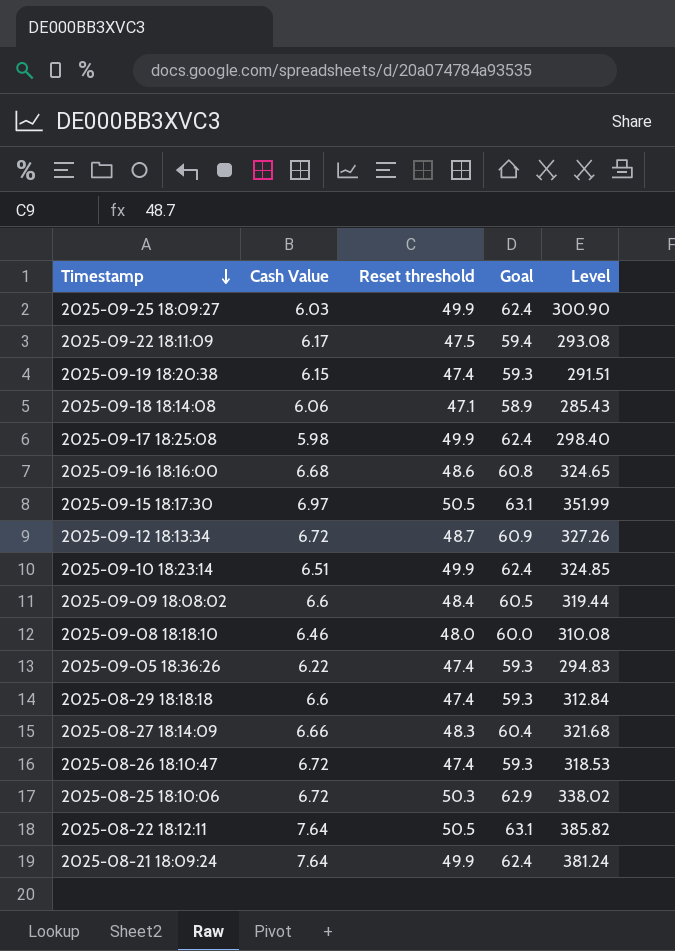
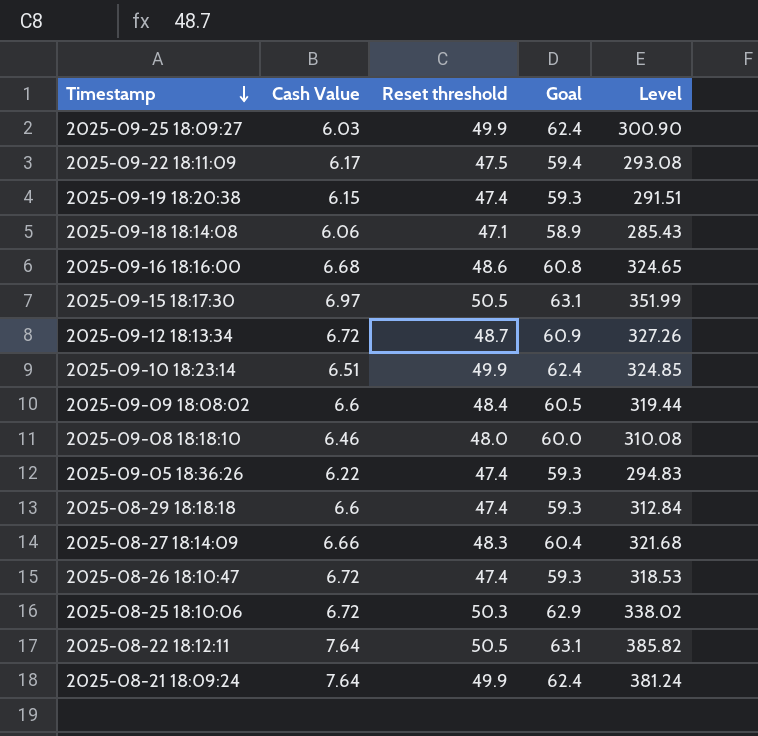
row 2025-09-17 18:25:08: 5.98 | 49.9 | 62.4 | 298.40 -> none

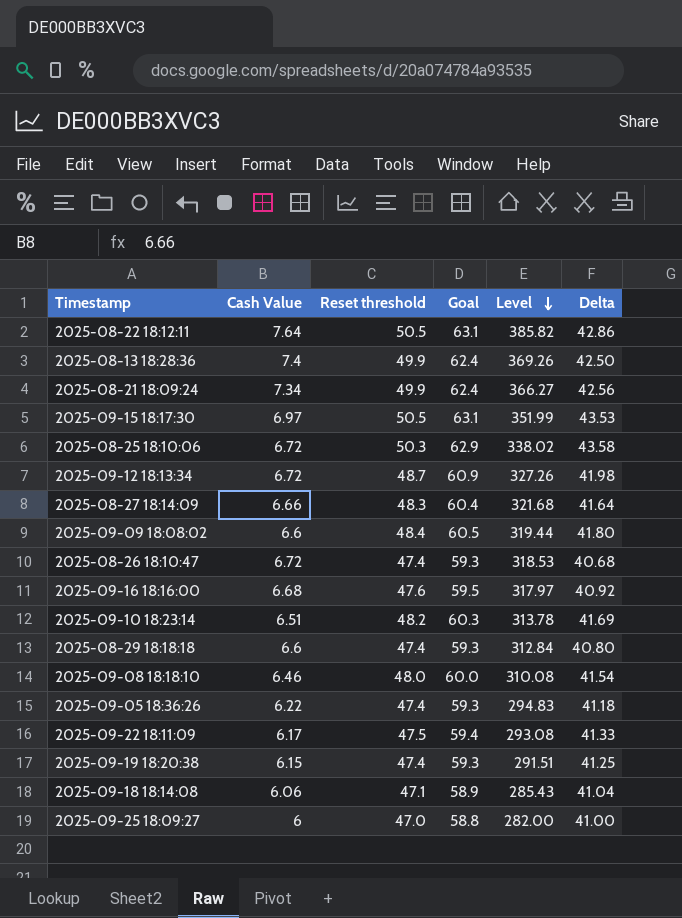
row order: Timestamp descending -> Level descending
column Delta | formula: none -> [Reset threshold] - [Cash Value]
row 2025-08-13 18:28:36: none -> 7.4 | 49.9 | 62.4 | 369.26 | 42.50
2025-08-21 18:09:24 | Cash Value: 7.64 -> 7.34
2025-08-21 18:09:24 | Level: 381.24 -> 366.27
2025-09-16 18:16:00 | Reset threshold: 48.6 -> 47.6
2025-09-16 18:16:00 | Goal: 60.8 -> 59.5
2025-09-16 18:16:00 | Level: 324.65 -> 317.97
2025-09-10 18:23:14 | Reset threshold: 49.9 -> 48.2
2025-09-10 18:23:14 | Goal: 62.4 -> 60.3
2025-09-10 18:23:14 | Level: 324.85 -> 313.78
2025-09-25 18:09:27 | Cash Value: 6.03 -> 6
2025-09-25 18:09:27 | Reset threshold: 49.9 -> 47.0
2025-09-25 18:09:27 | Goal: 62.4 -> 58.8
2025-09-25 18:09:27 | Level: 300.90 -> 282.00

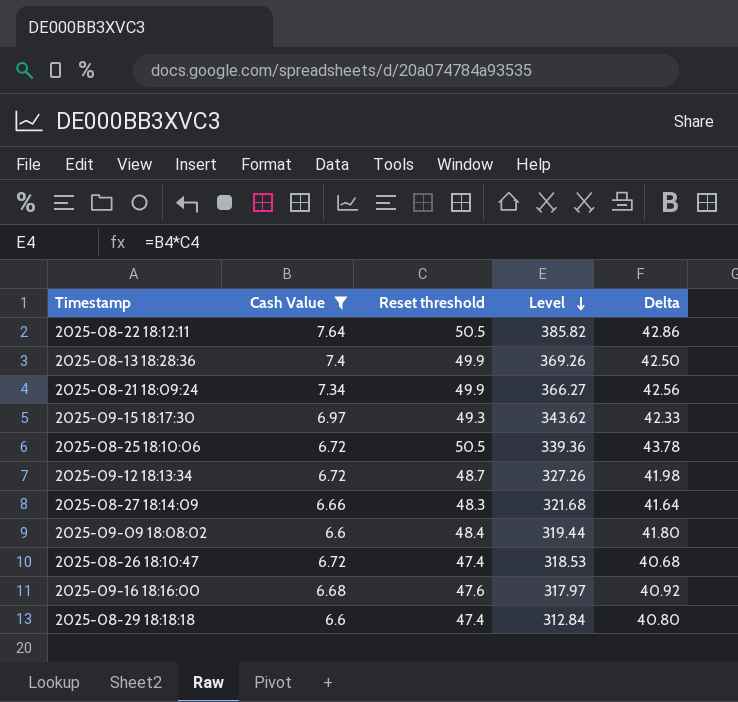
filter: none -> Cash Value >= 6.6
column Goal | formula: [Reset threshold] * 1.25 -> none
2025-09-15 18:17:30 | Reset threshold: 50.5 -> 49.3
2025-09-15 18:17:30 | Level: 351.99 -> 343.62
2025-09-15 18:17:30 | Delta: 43.53 -> 42.33
2025-08-25 18:10:06 | Reset threshold: 50.3 -> 50.5
2025-08-25 18:10:06 | Level: 338.02 -> 339.36
2025-08-25 18:10:06 | Delta: 43.58 -> 43.78

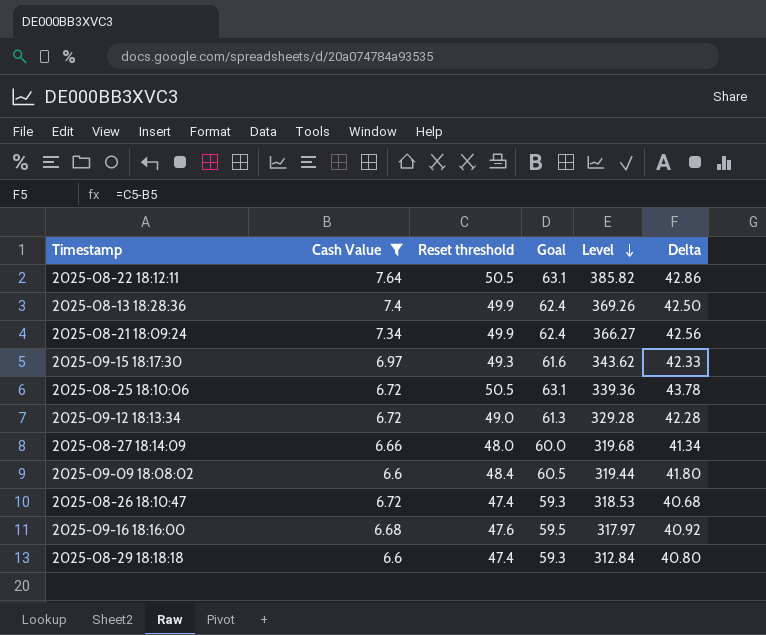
column Goal | formula: none -> [Reset threshold] * 1.25
2025-09-12 18:13:34 | Reset threshold: 48.7 -> 49.0
2025-09-12 18:13:34 | Level: 327.26 -> 329.28
2025-09-12 18:13:34 | Delta: 41.98 -> 42.28
2025-08-27 18:14:09 | Reset threshold: 48.3 -> 48.0
2025-08-27 18:14:09 | Level: 321.68 -> 319.68
2025-08-27 18:14:09 | Delta: 41.64 -> 41.34

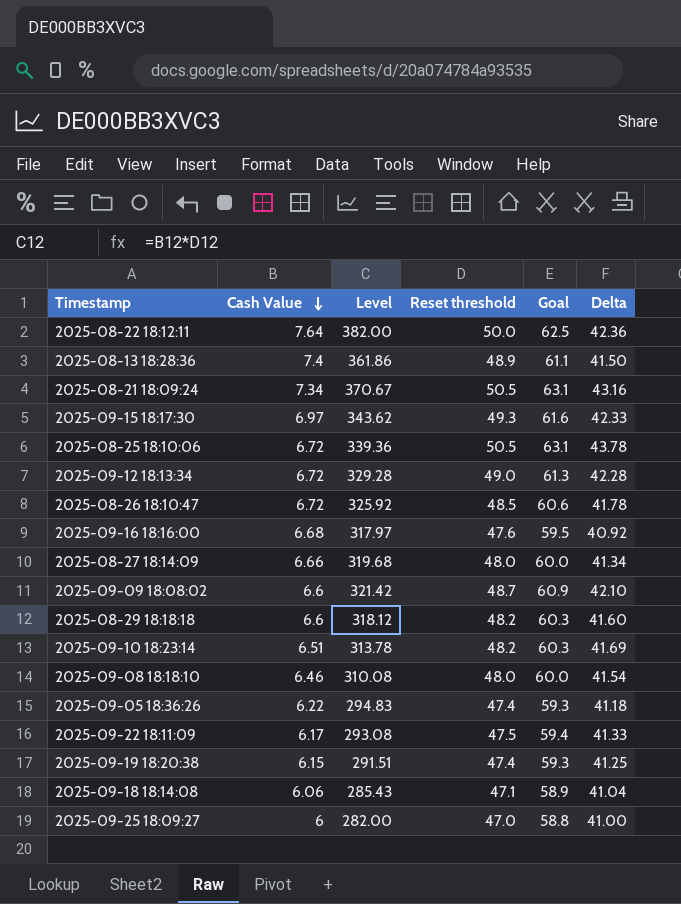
filter: Cash Value >= 6.6 -> none
row order: Level descending -> Cash Value descending
column Level | position: 5 -> 3
2025-08-22 18:12:11 | Level: 385.82 -> 382.00
2025-08-22 18:12:11 | Reset threshold: 50.5 -> 50.0
2025-08-22 18:12:11 | Goal: 63.1 -> 62.5
2025-08-22 18:12:11 | Delta: 42.86 -> 42.36
2025-08-13 18:28:36 | Level: 369.26 -> 361.86
2025-08-13 18:28:36 | Reset threshold: 49.9 -> 48.9
2025-08-13 18:28:36 | Goal: 62.4 -> 61.1
2025-08-13 18:28:36 | Delta: 42.50 -> 41.50
2025-08-21 18:09:24 | Level: 366.27 -> 370.67
2025-08-21 18:09:24 | Reset threshold: 49.9 -> 50.5
2025-08-21 18:09:24 | Goal: 62.4 -> 63.1
2025-08-21 18:09:24 | Delta: 42.56 -> 43.16
2025-08-26 18:10:47 | Level: 318.53 -> 325.92
2025-08-26 18:10:47 | Reset threshold: 47.4 -> 48.5
2025-08-26 18:10:47 | Goal: 59.3 -> 60.6
2025-08-26 18:10:47 | Delta: 40.68 -> 41.78
2025-09-09 18:08:02 | Level: 319.44 -> 321.42
2025-09-09 18:08:02 | Reset threshold: 48.4 -> 48.7
2025-09-09 18:08:02 | Goal: 60.5 -> 60.9
2025-09-09 18:08:02 | Delta: 41.80 -> 42.10
2025-08-29 18:18:18 | Level: 312.84 -> 318.12
2025-08-29 18:18:18 | Reset threshold: 47.4 -> 48.2
2025-08-29 18:18:18 | Goal: 59.3 -> 60.3
2025-08-29 18:18:18 | Delta: 40.80 -> 41.60

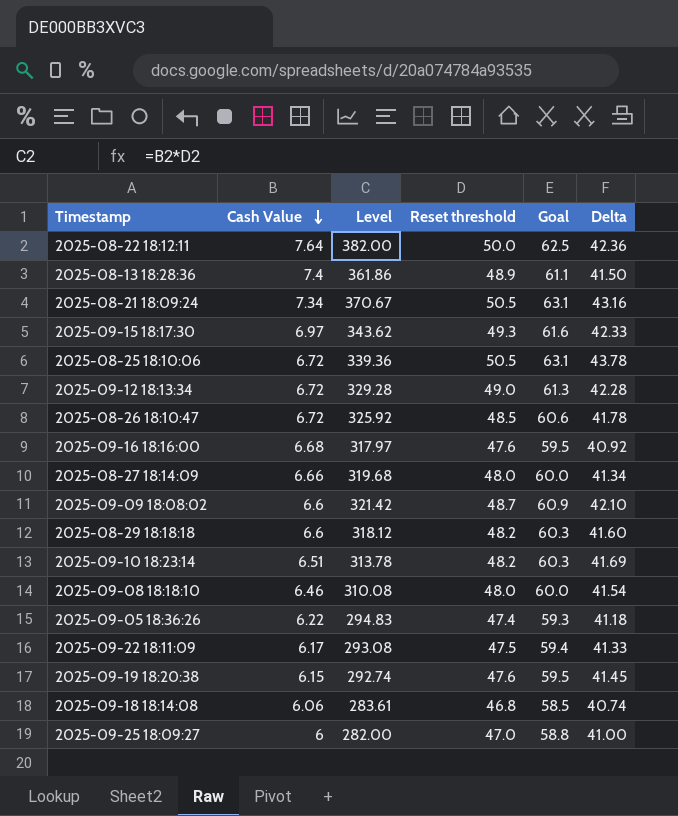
2025-09-19 18:20:38 | Level: 291.51 -> 292.74
2025-09-19 18:20:38 | Reset threshold: 47.4 -> 47.6
2025-09-19 18:20:38 | Goal: 59.3 -> 59.5
2025-09-19 18:20:38 | Delta: 41.25 -> 41.45
2025-09-18 18:14:08 | Level: 285.43 -> 283.61
2025-09-18 18:14:08 | Reset threshold: 47.1 -> 46.8
2025-09-18 18:14:08 | Goal: 58.9 -> 58.5
2025-09-18 18:14:08 | Delta: 41.04 -> 40.74

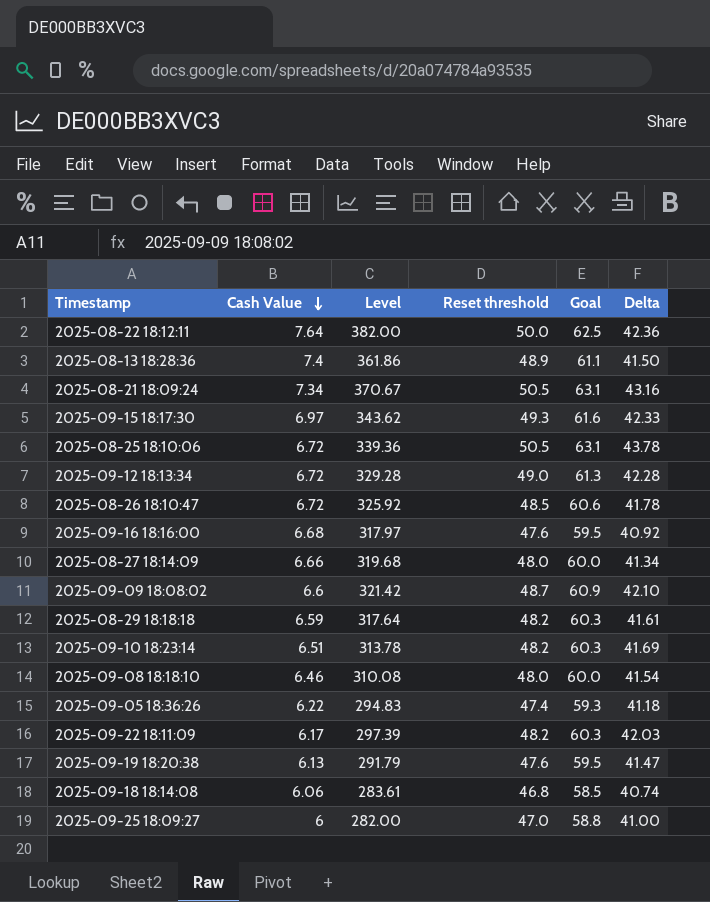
2025-08-29 18:18:18 | Cash Value: 6.6 -> 6.59
2025-08-29 18:18:18 | Level: 318.12 -> 317.64
2025-08-29 18:18:18 | Delta: 41.60 -> 41.61
2025-09-22 18:11:09 | Level: 293.08 -> 297.39
2025-09-22 18:11:09 | Reset threshold: 47.5 -> 48.2
2025-09-22 18:11:09 | Goal: 59.4 -> 60.3
2025-09-22 18:11:09 | Delta: 41.33 -> 42.03
2025-09-19 18:20:38 | Cash Value: 6.15 -> 6.13
2025-09-19 18:20:38 | Level: 292.74 -> 291.79
2025-09-19 18:20:38 | Delta: 41.45 -> 41.47

